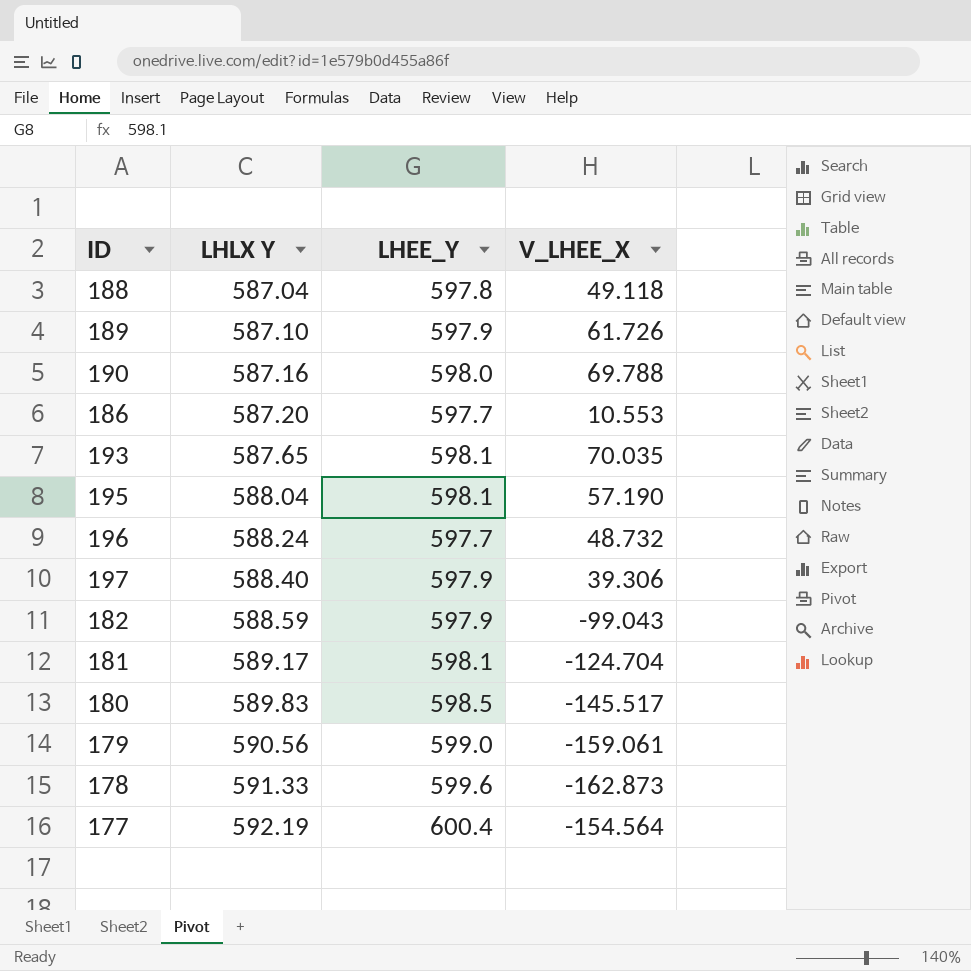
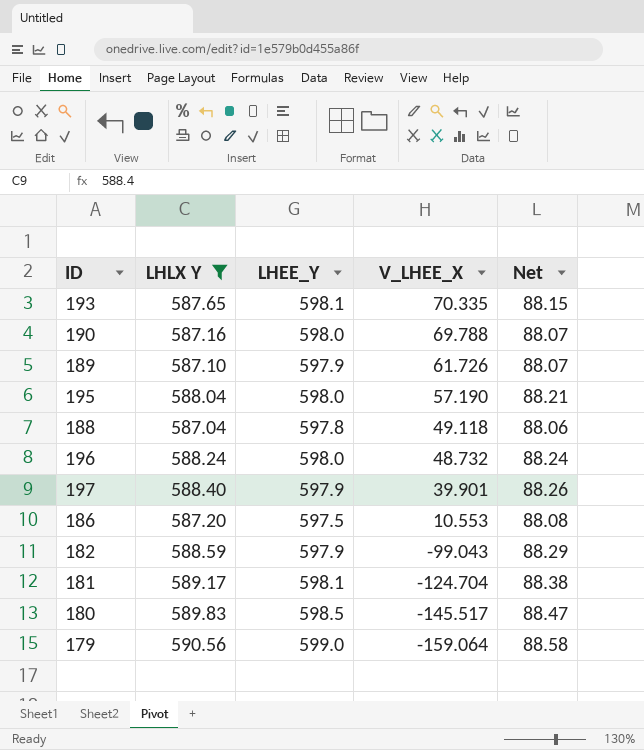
filter: none -> LHLX Y <= 590.56
row order: LHLX Y ascending -> V_LHEE_X descending
column Net | formula: none -> [LHLX Y] * 0.15
193 | V_LHEE_X: 70.035 -> 70.335
195 | LHEE_Y: 598.1 -> 598.0
196 | LHEE_Y: 597.7 -> 598.0
197 | V_LHEE_X: 39.306 -> 39.901
186 | LHEE_Y: 597.7 -> 597.5
179 | V_LHEE_X: -159.061 -> -159.064

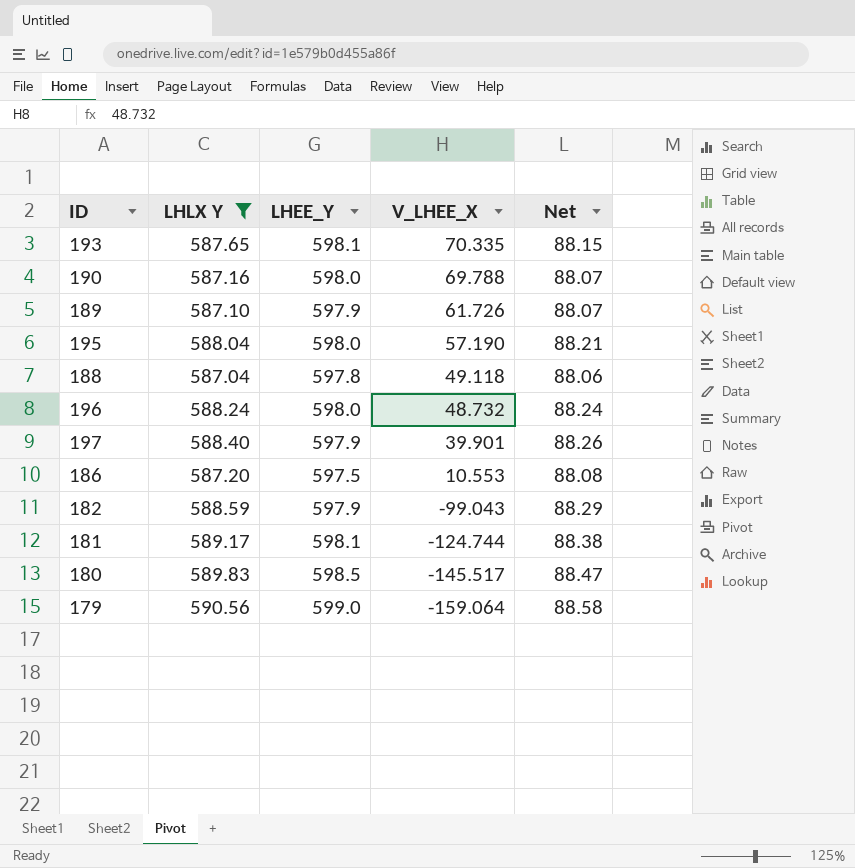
181 | V_LHEE_X: -124.704 -> -124.744

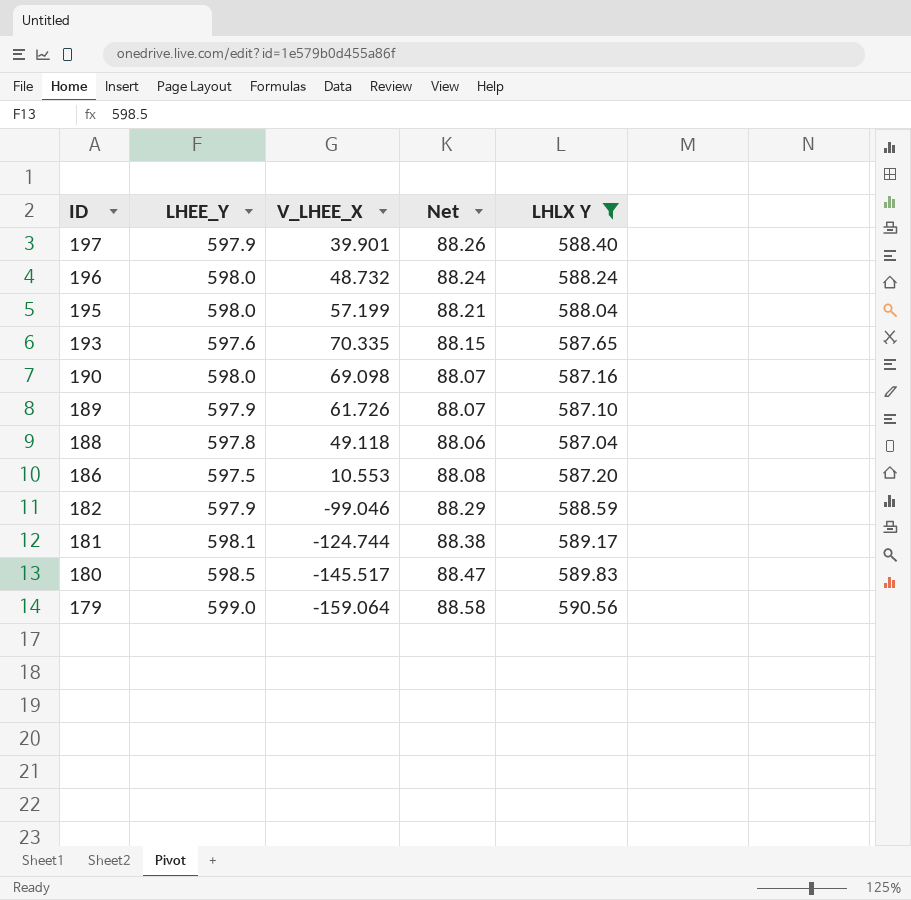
row order: V_LHEE_X descending -> ID descending
column LHLX Y | position: 2 -> 5
195 | V_LHEE_X: 57.190 -> 57.199
193 | LHEE_Y: 598.1 -> 597.6
190 | V_LHEE_X: 69.788 -> 69.098
182 | V_LHEE_X: -99.043 -> -99.046

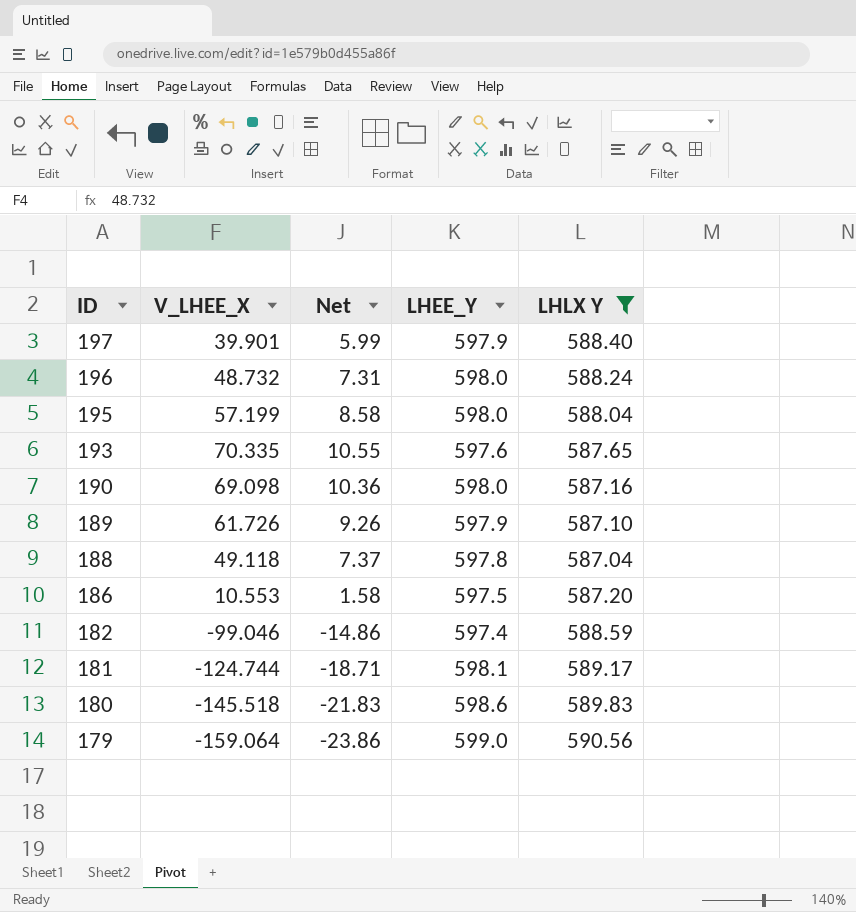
column Net | formula: [LHLX Y] * 0.15 -> [V_LHEE_X] * 0.15
column LHEE_Y | position: 2 -> 4
182 | LHEE_Y: 597.9 -> 597.4
180 | V_LHEE_X: -145.517 -> -145.518
180 | LHEE_Y: 598.5 -> 598.6

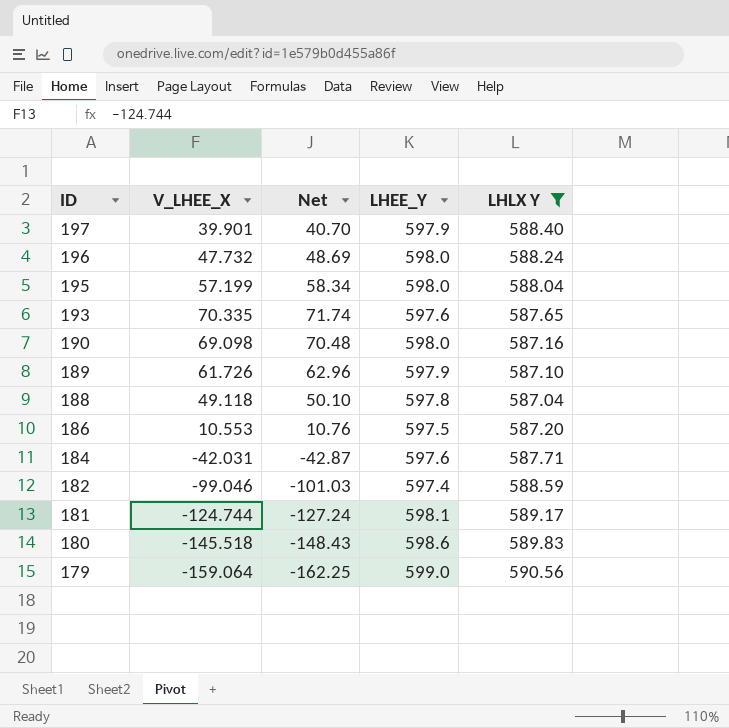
column Net | formula: [V_LHEE_X] * 0.15 -> [V_LHEE_X] * 1.02
196 | V_LHEE_X: 48.732 -> 47.732
row 184: none -> -42.031 | -42.87 | 597.6 | 587.71

